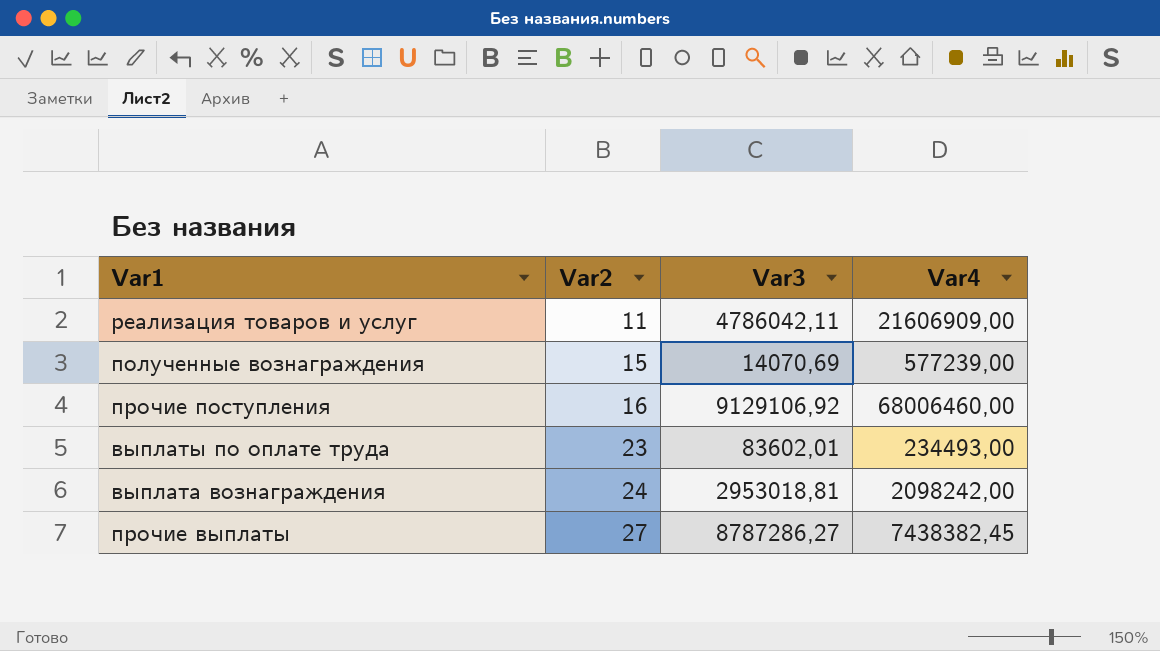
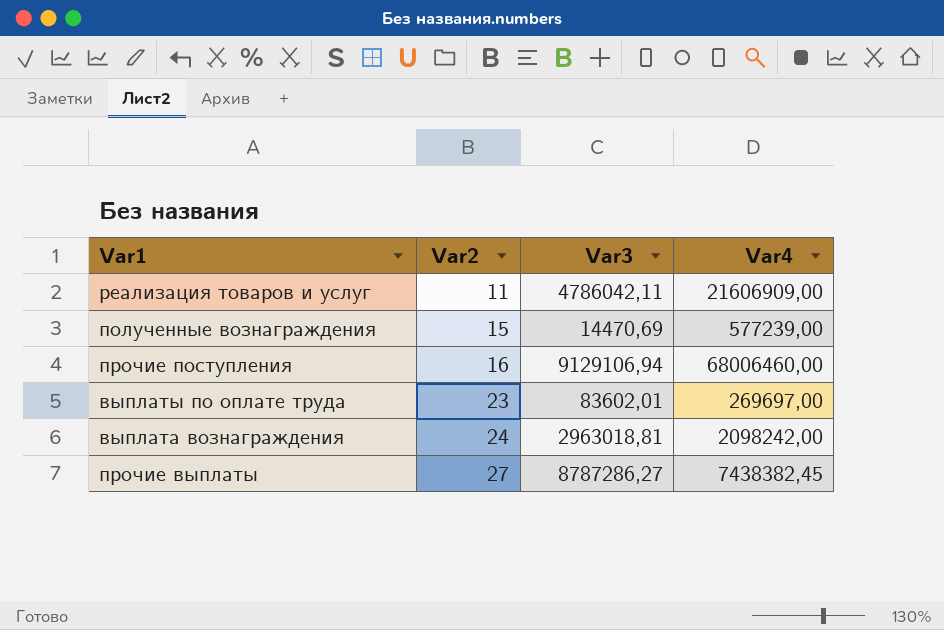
полученные вознаграждения | Var3: 14070,69 -> 14470,69
прочие поступления | Var3: 9129106,92 -> 9129106,94
выплаты по оплате труда | Var4: 234493,00 -> 269697,00
выплата вознаграждения | Var3: 2953018,81 -> 2963018,81

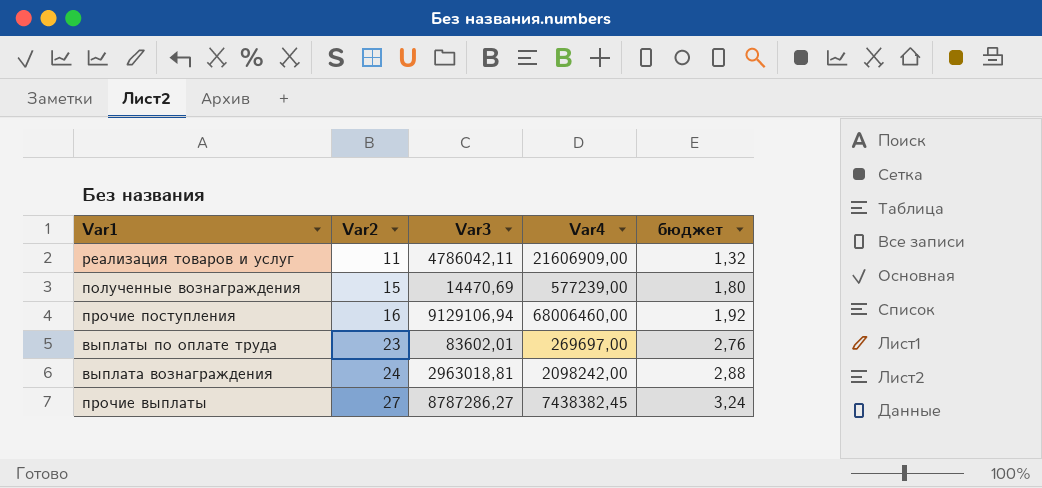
column бюджет | formula: none -> [Var2] * 0,12

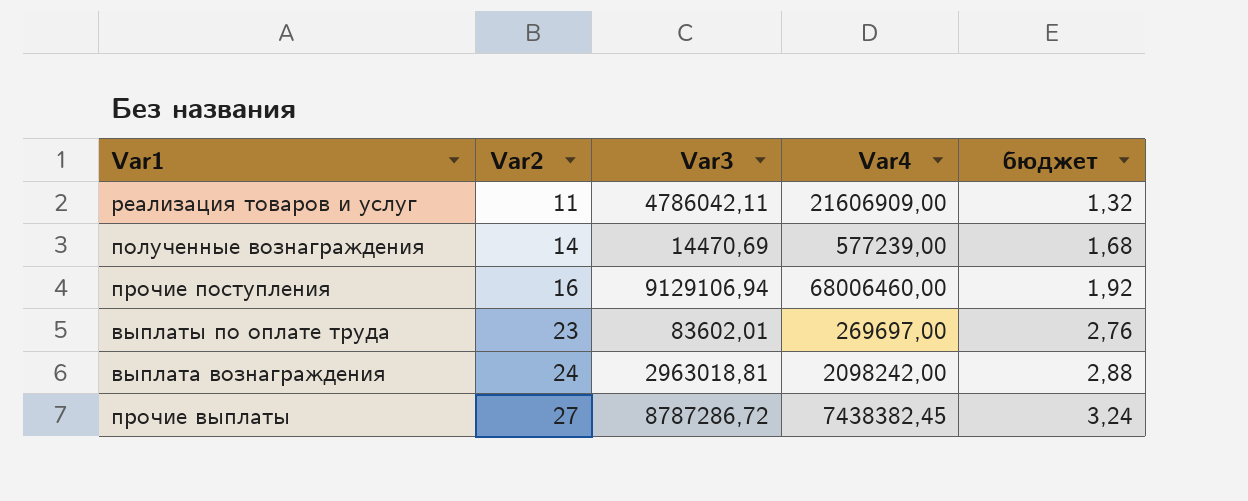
полученные вознаграждения | Var2: 15 -> 14
полученные вознаграждения | бюджет: 1,80 -> 1,68
прочие выплаты | Var3: 8787286,27 -> 8787286,72

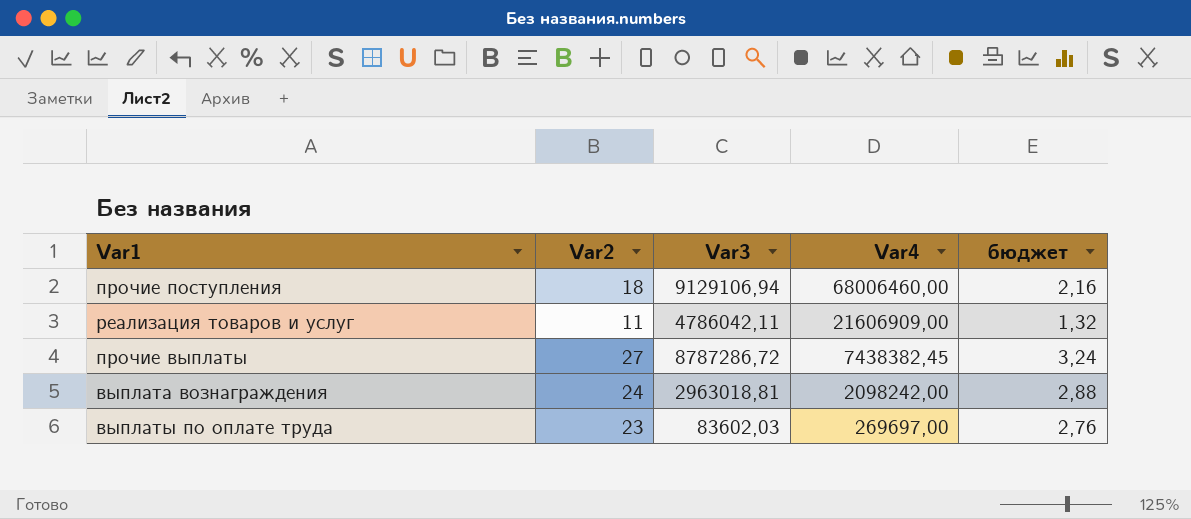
row order: Var2 ascending -> Var4 descending
row полученные вознаграждения: 14 | 14470,69 | 577239,00 | 1,68 -> none
прочие поступления | Var2: 16 -> 18
прочие поступления | бюджет: 1,92 -> 2,16
выплаты по оплате труда | Var3: 83602,01 -> 83602,03

